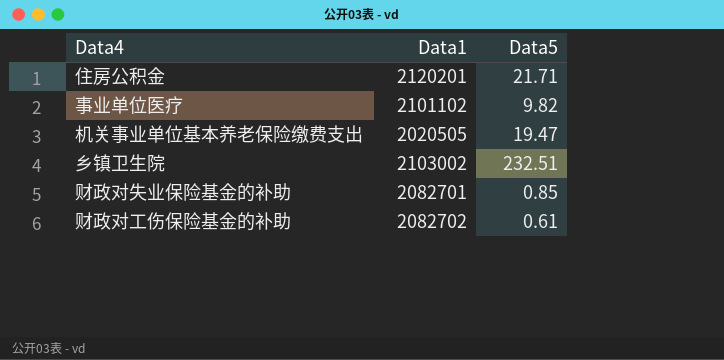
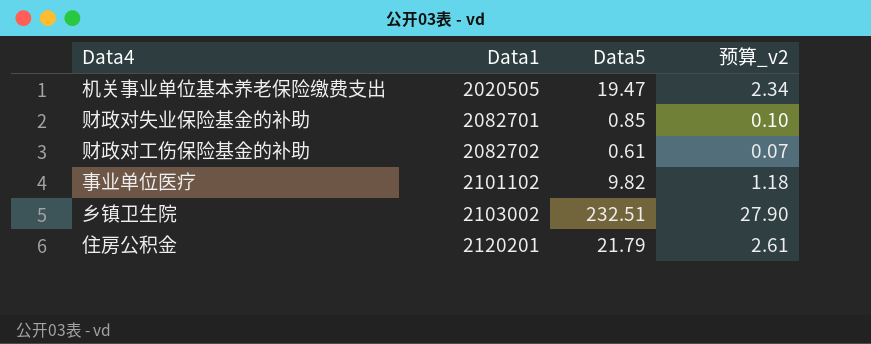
row order: none -> Data1 ascending
column 预算_v2 | formula: none -> [Data5] * 0.12
住房公积金 | Data5: 21.71 -> 21.79

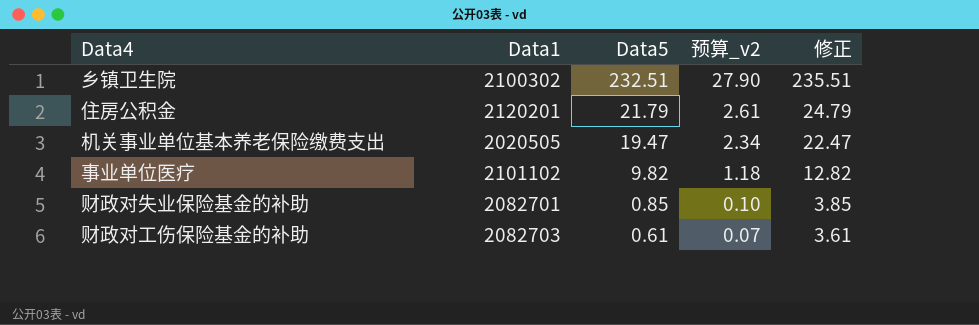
row order: Data1 ascending -> Data5 descending
column 修正 | formula: none -> [Data5] + 3
乡镇卫生院 | Data1: 2103002 -> 2100302
财政对工伤保险基金的补助 | Data1: 2082702 -> 2082703

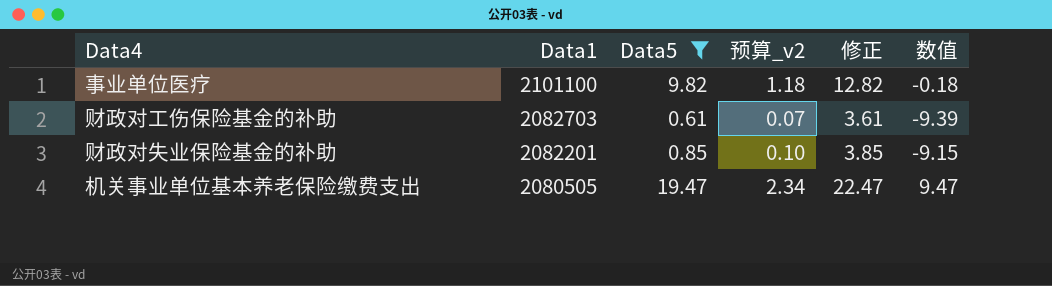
filter: none -> Data5 <= 19.47
row order: Data5 descending -> Data1 descending
column 数值 | formula: none -> [Data5] - 10
事业单位医疗 | Data1: 2101102 -> 2101100
财政对失业保险基金的补助 | Data1: 2082701 -> 2082201
机关事业单位基本养老保险缴费支出 | Data1: 2020505 -> 2080505

